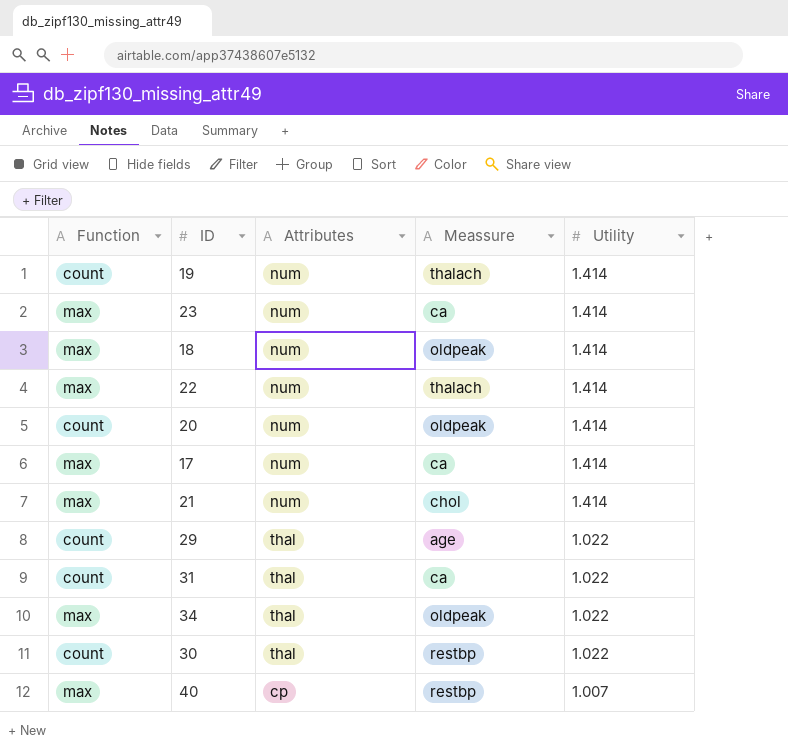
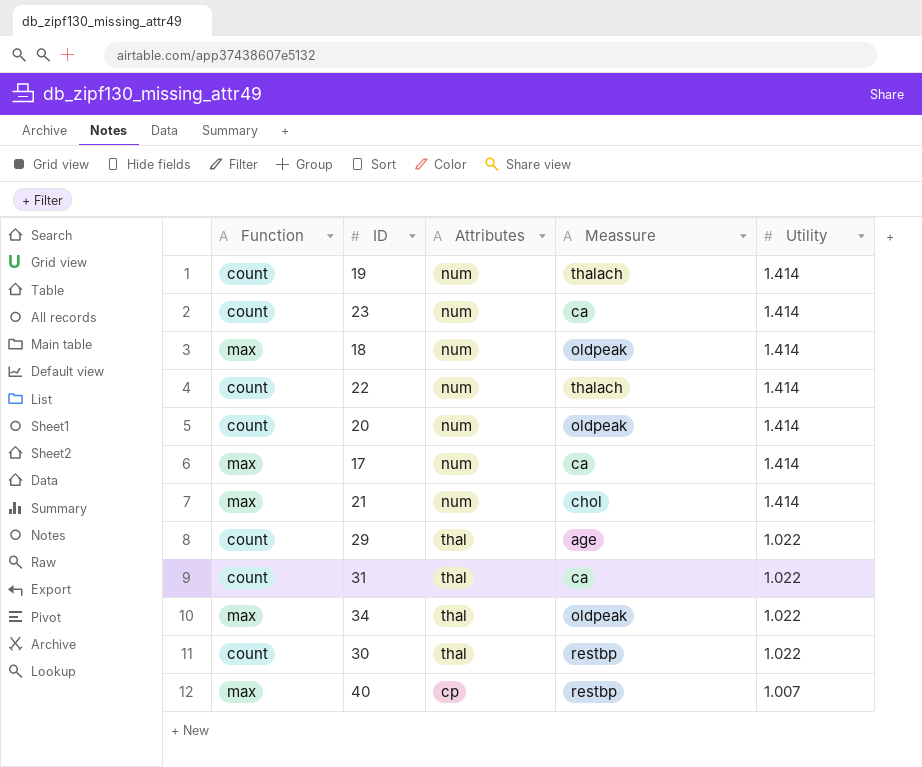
23 | Function: max -> count
22 | Function: max -> count

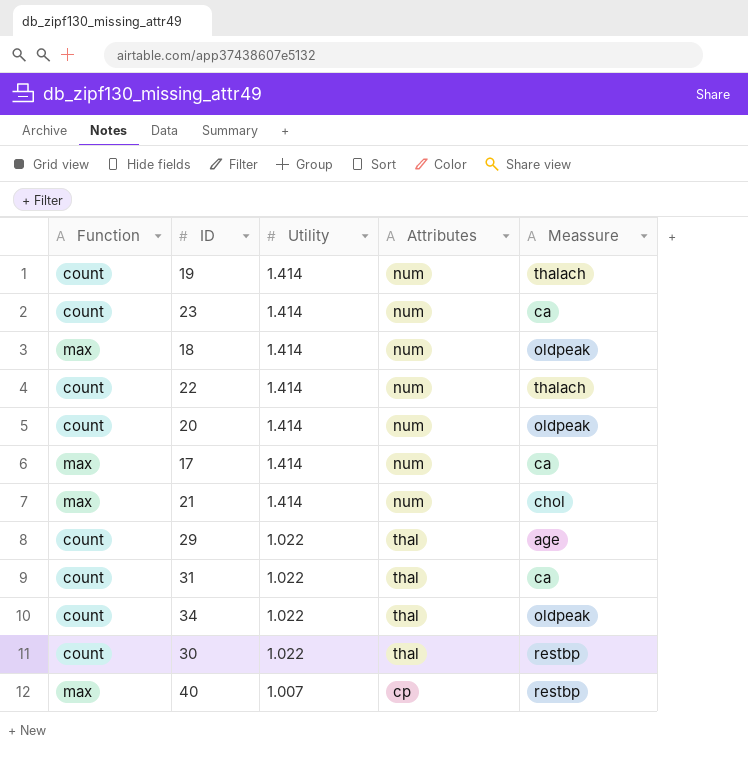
column Utility | position: 5 -> 3
34 | Function: max -> count

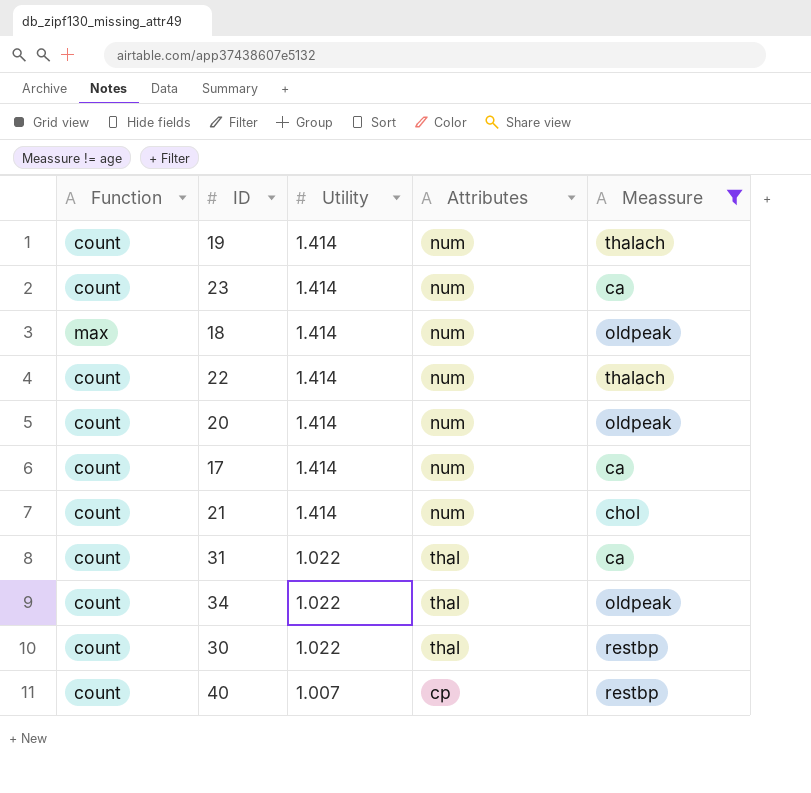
filter: none -> Meassure != age
17 | Function: max -> count
21 | Function: max -> count
40 | Function: max -> count

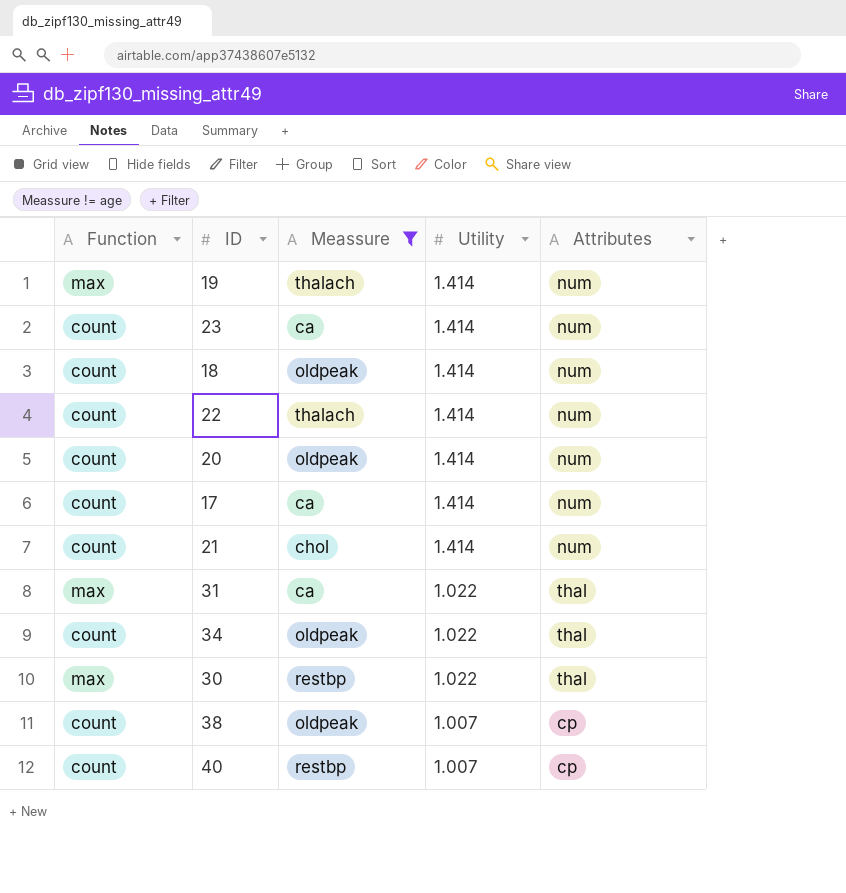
column Meassure | position: 5 -> 3
19 | Function: count -> max
18 | Function: max -> count
31 | Function: count -> max
30 | Function: count -> max
row 38: none -> count | oldpeak | 1.007 | cp

